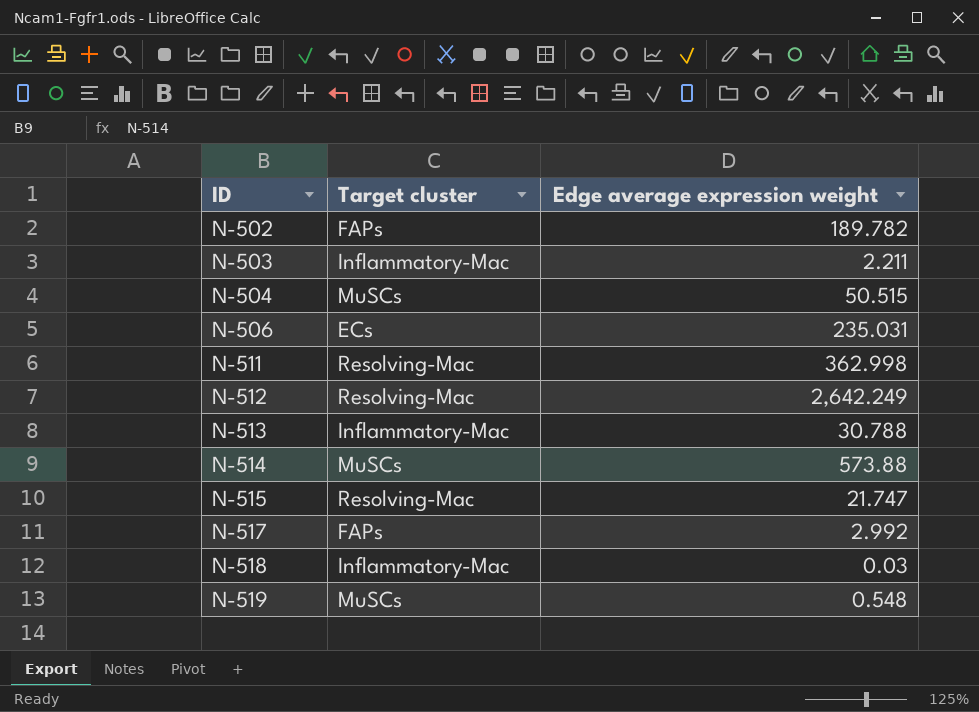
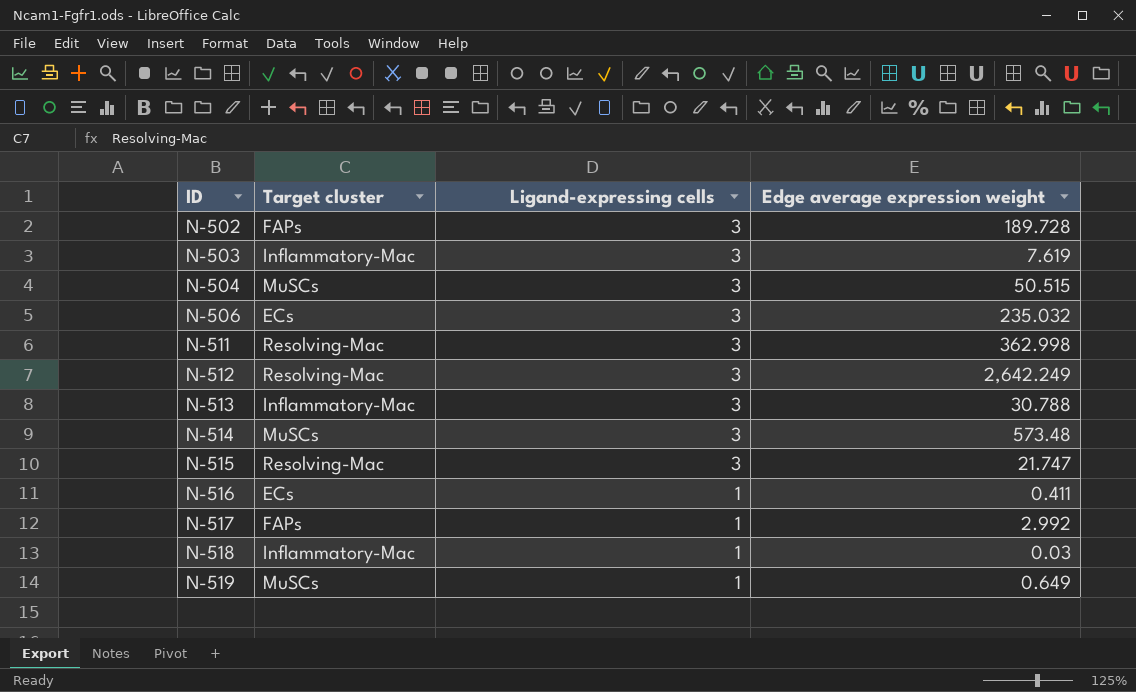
column Ligand-expressing cells | position: none -> 3
N-502 | Edge average expression weight: 189.782 -> 189.728
N-503 | Edge average expression weight: 2.211 -> 7.619
N-506 | Edge average expression weight: 235.031 -> 235.032
N-514 | Edge average expression weight: 573.88 -> 573.48
row N-516: none -> ECs | 1 | 0.411
N-519 | Edge average expression weight: 0.548 -> 0.649

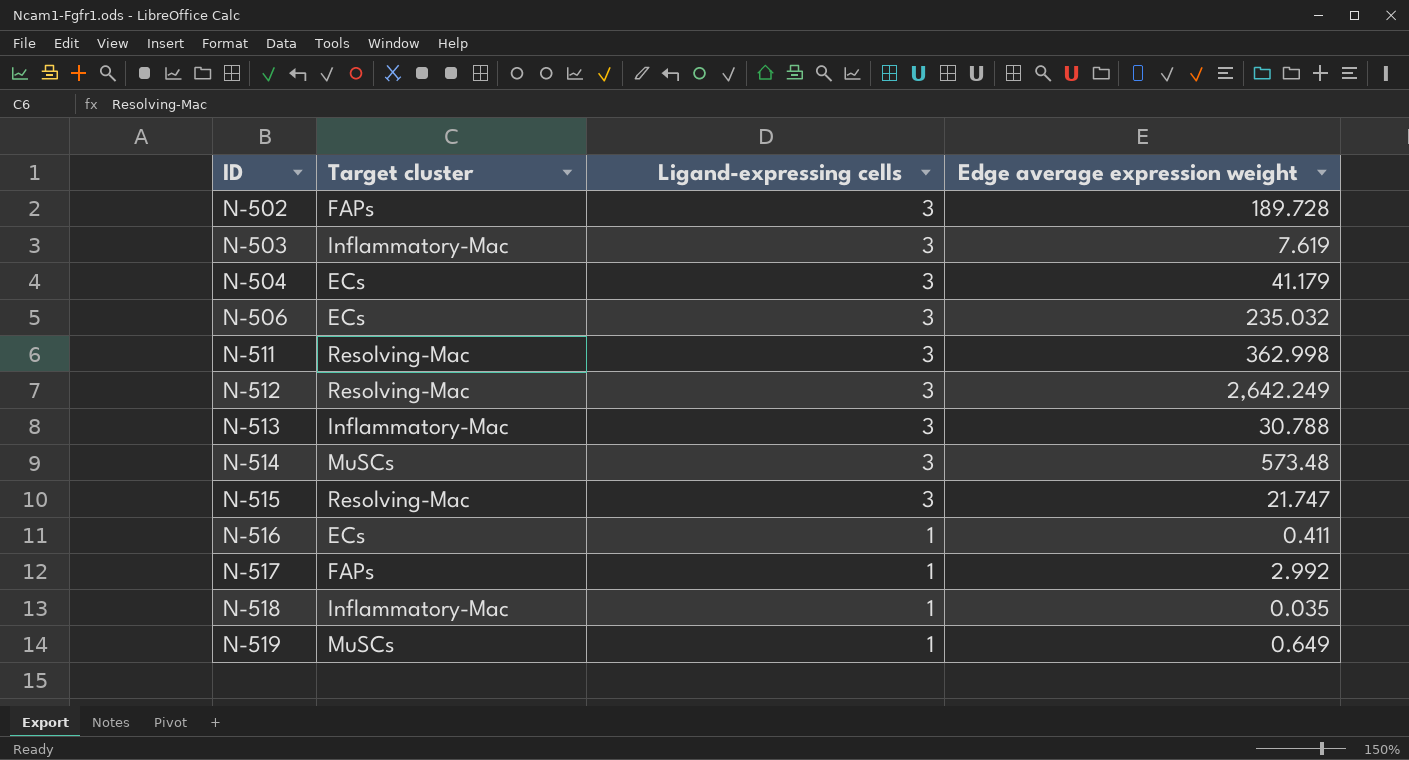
N-504 | Target cluster: MuSCs -> ECs
N-504 | Edge average expression weight: 50.515 -> 41.179
N-518 | Edge average expression weight: 0.03 -> 0.035

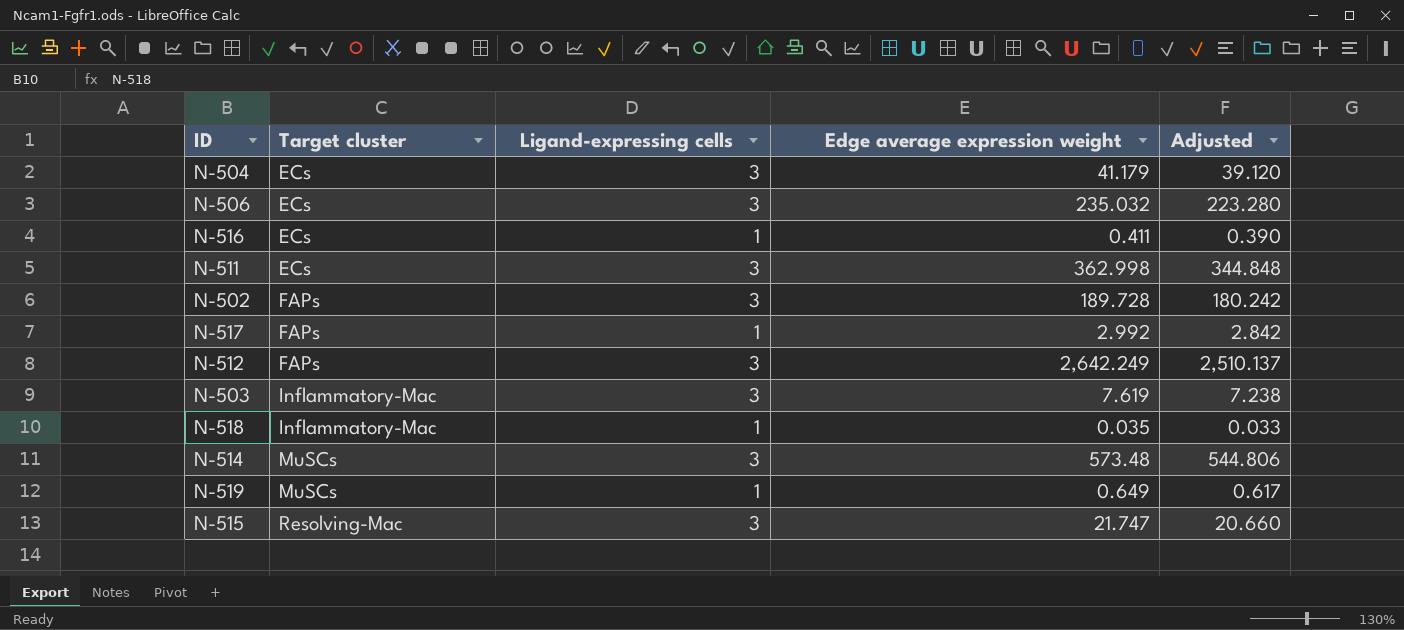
row order: ID ascending -> Target cluster ascending
column Adjusted | formula: none -> [Edge average expression weight] * 0.95
row N-513: Inflammatory-Mac | 3 | 30.788 -> none
N-511 | Target cluster: Resolving-Mac -> ECs
N-512 | Target cluster: Resolving-Mac -> FAPs

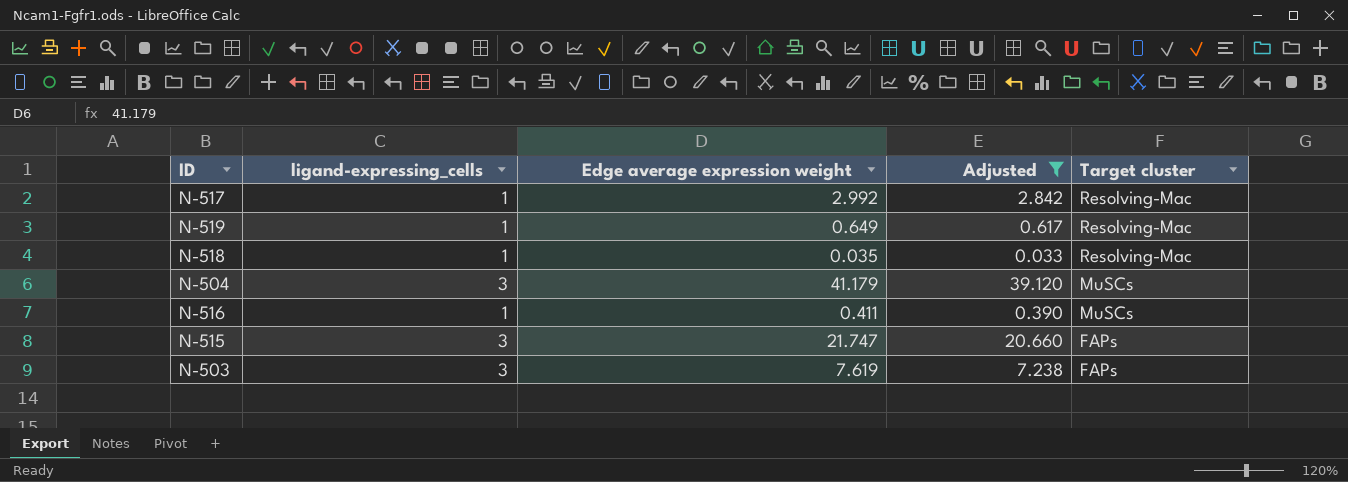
filter: none -> Adjusted <= 39.120
row order: Target cluster ascending -> Target cluster descending
column name: Ligand-expressing cells -> ligand-expressing_cells
column Target cluster | position: 2 -> 5
N-517 | Target cluster: FAPs -> Resolving-Mac
N-519 | Target cluster: MuSCs -> Resolving-Mac
N-518 | Target cluster: Inflammatory-Mac -> Resolving-Mac
N-504 | Target cluster: ECs -> MuSCs
N-516 | Target cluster: ECs -> MuSCs
N-515 | Target cluster: Resolving-Mac -> FAPs
N-503 | Target cluster: Inflammatory-Mac -> FAPs

